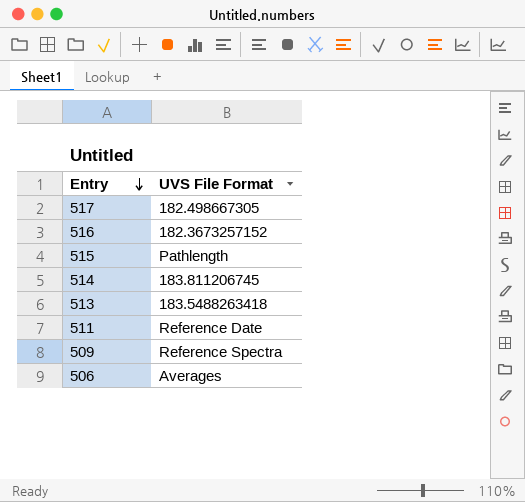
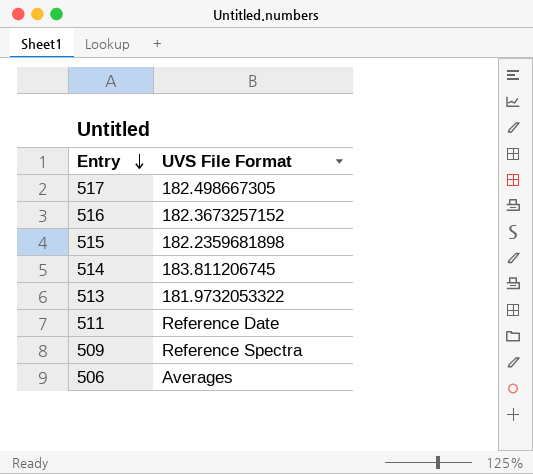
515 | UVS File Format: Pathlength -> 182.2359681898
513 | UVS File Format: 183.5488263418 -> 181.9732053322

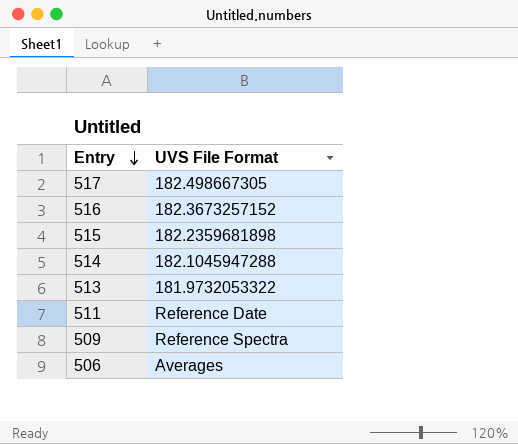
514 | UVS File Format: 183.811206745 -> 182.1045947288

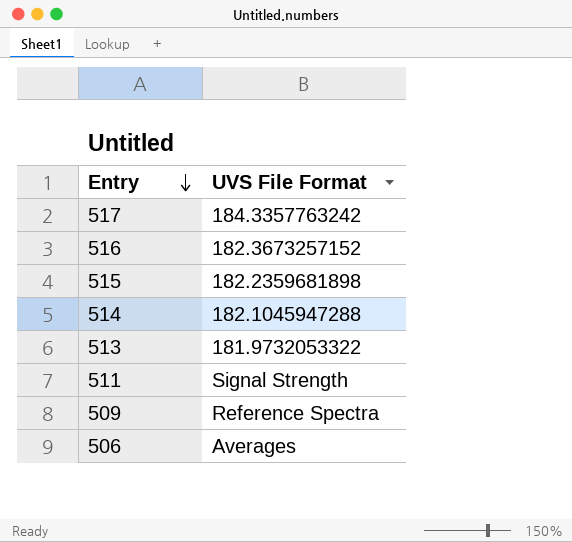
517 | UVS File Format: 182.498667305 -> 184.3357763242
511 | UVS File Format: Reference Date -> Signal Strength

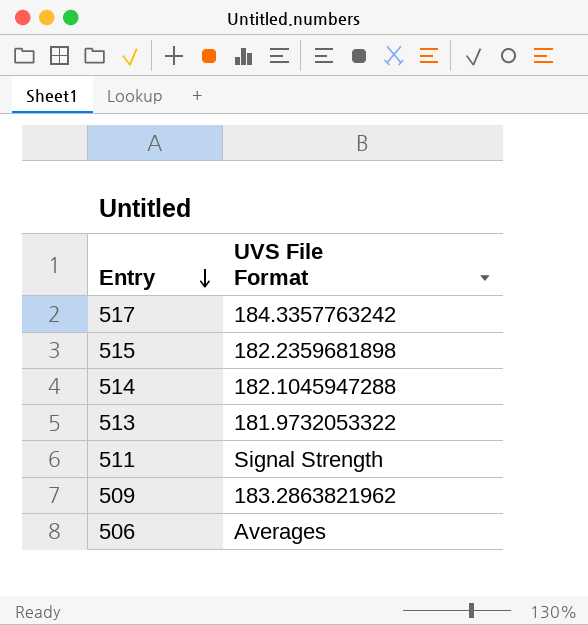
row 516: 182.3673257152 -> none
509 | UVS File Format: Reference Spectra -> 183.2863821962

